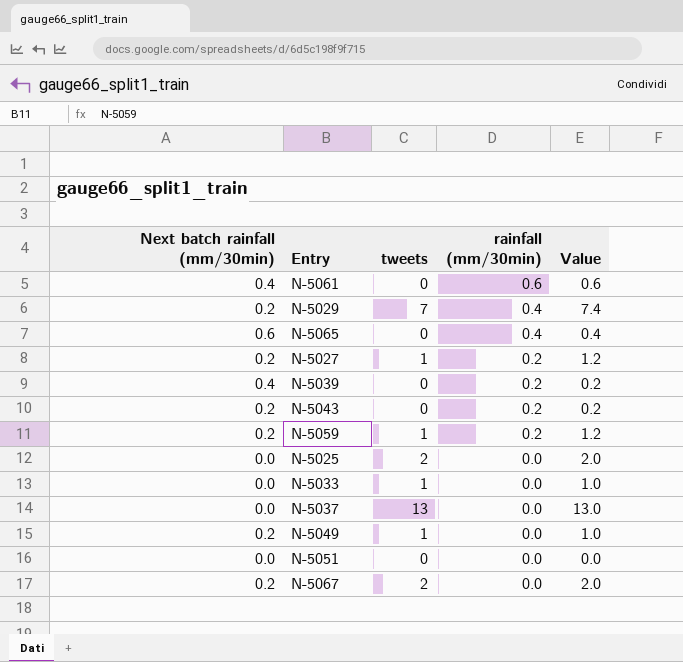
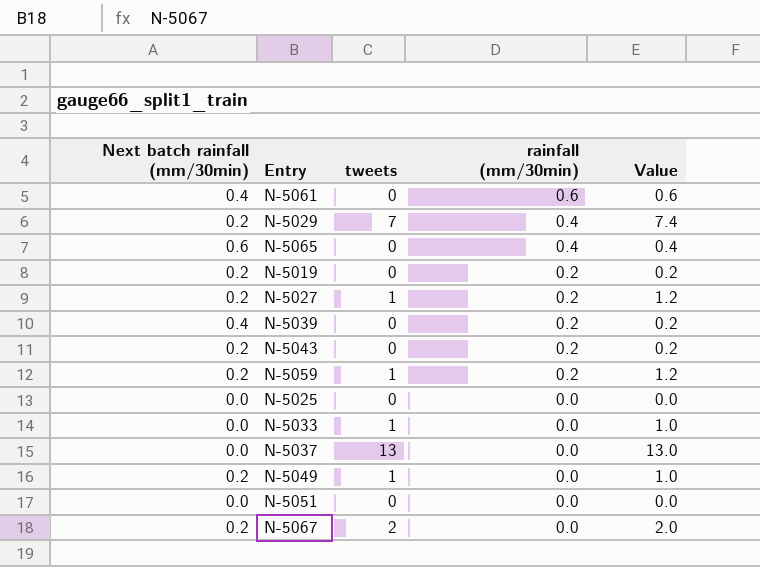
row N-5019: none -> 0.2 | 0 | 0.2 | 0.2
N-5025 | tweets: 2 -> 0
N-5025 | Value: 2.0 -> 0.0

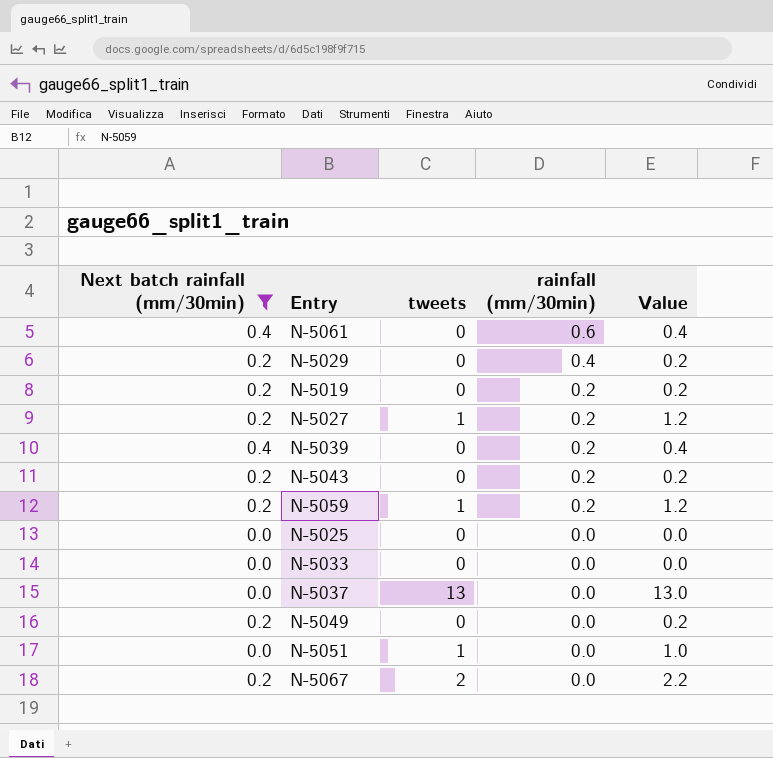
filter: none -> Next batch rainfall (mm/30min) != 0.6
column Value | formula: [tweets] + [rainfall (mm/30min)] -> [Next batch rainfall (mm/30min)] + [tweets]
N-5029 | tweets: 7 -> 0
N-5033 | tweets: 1 -> 0
N-5049 | tweets: 1 -> 0
N-5051 | tweets: 0 -> 1

